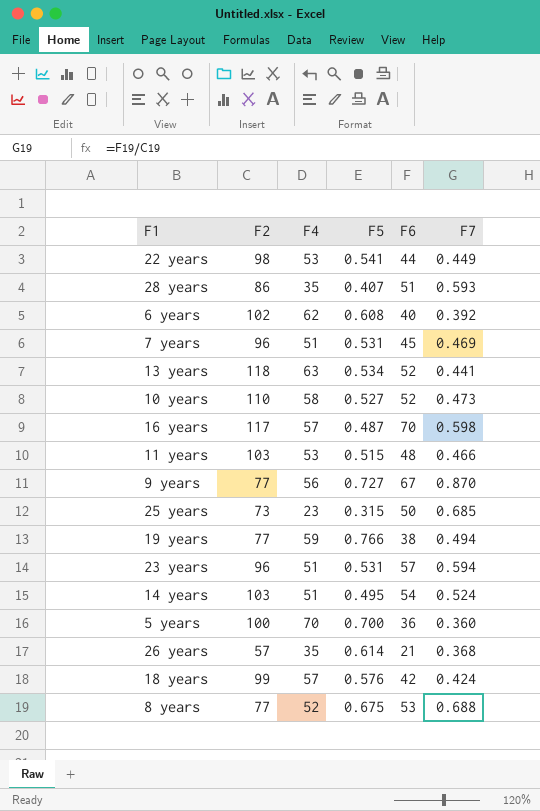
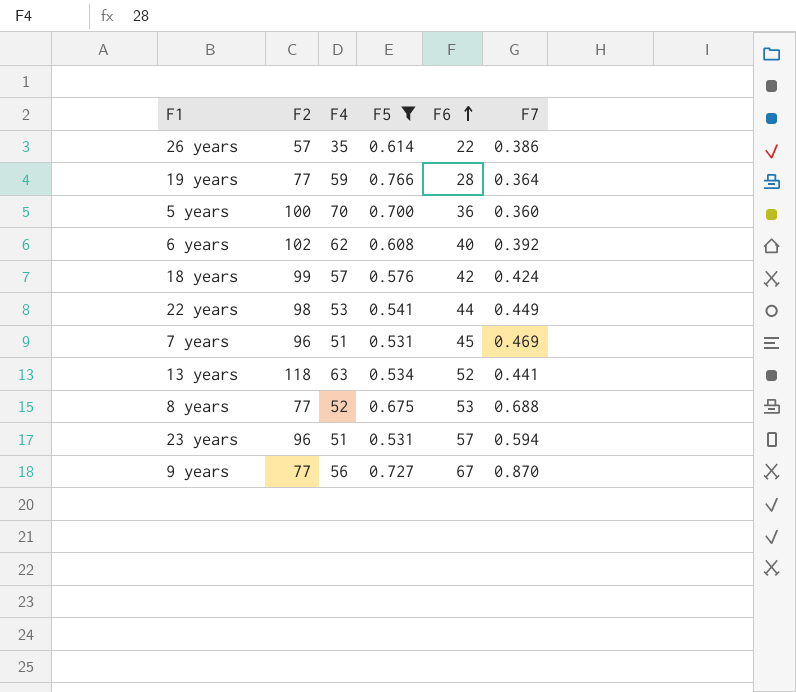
filter: none -> F5 >= 0.531
row order: none -> F6 ascending
26 years | F6: 21 -> 22
26 years | F7: 0.368 -> 0.386
19 years | F6: 38 -> 28
19 years | F7: 0.494 -> 0.364

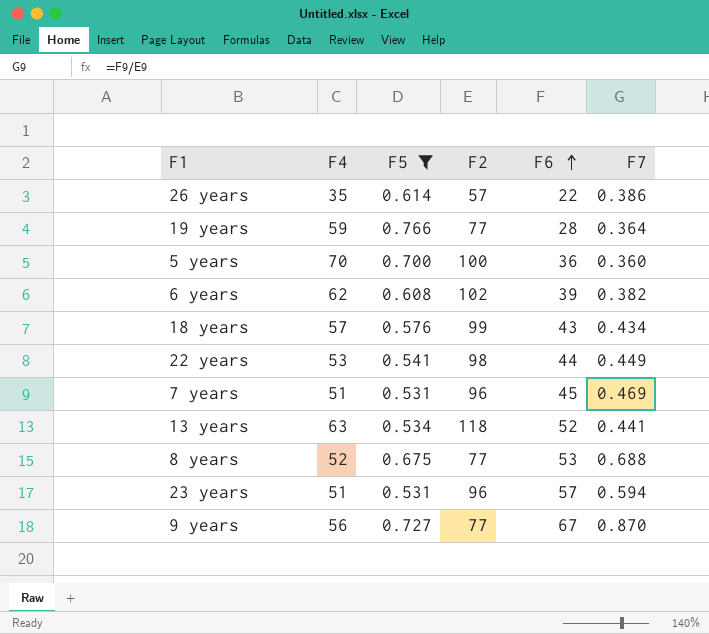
column F2 | position: 2 -> 4
6 years | F6: 40 -> 39
6 years | F7: 0.392 -> 0.382
18 years | F6: 42 -> 43
18 years | F7: 0.424 -> 0.434

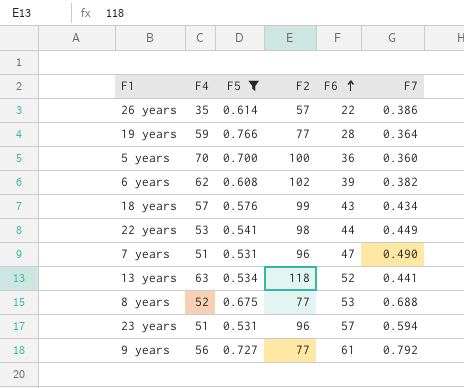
7 years | F6: 45 -> 47
7 years | F7: 0.469 -> 0.490
9 years | F6: 67 -> 61
9 years | F7: 0.870 -> 0.792

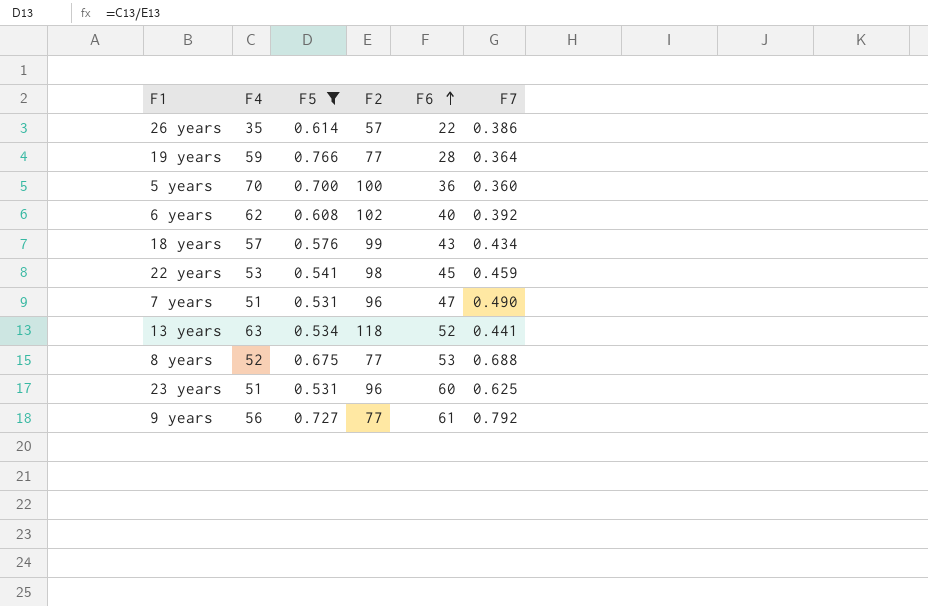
6 years | F6: 39 -> 40
6 years | F7: 0.382 -> 0.392
22 years | F6: 44 -> 45
22 years | F7: 0.449 -> 0.459
23 years | F6: 57 -> 60
23 years | F7: 0.594 -> 0.625

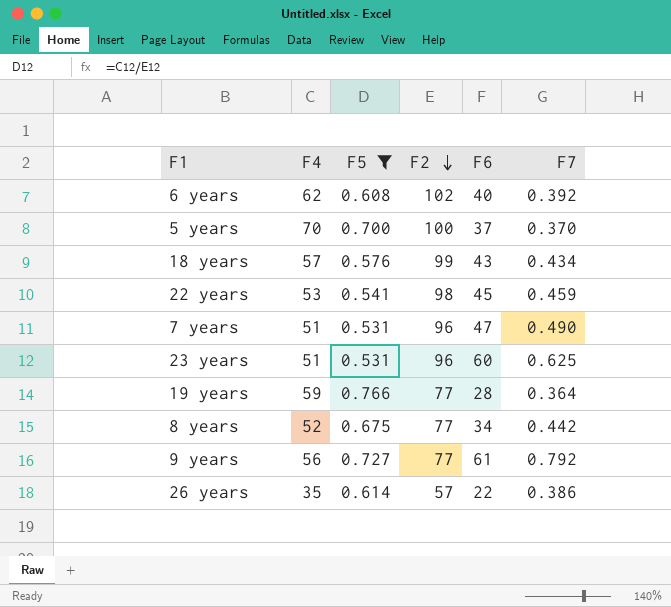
row order: F6 ascending -> F2 descending
row 13 years: 63 | 0.534 | 118 | 52 | 0.441 -> none
5 years | F6: 36 -> 37
5 years | F7: 0.360 -> 0.370
8 years | F6: 53 -> 34
8 years | F7: 0.688 -> 0.442

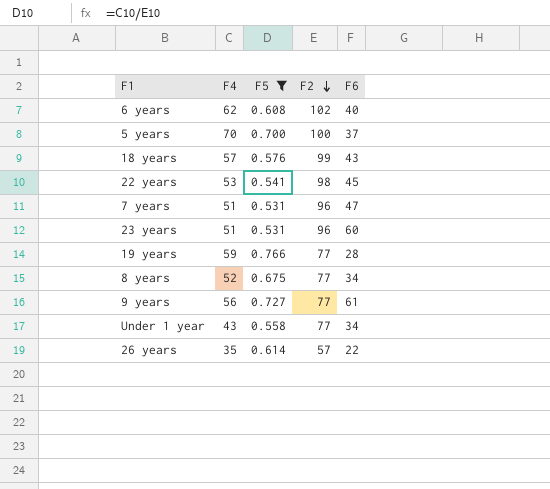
column F7 | formula: [F6] / [F2] -> none
row Under 1 year: none -> 43 | 0.558 | 77 | 34

